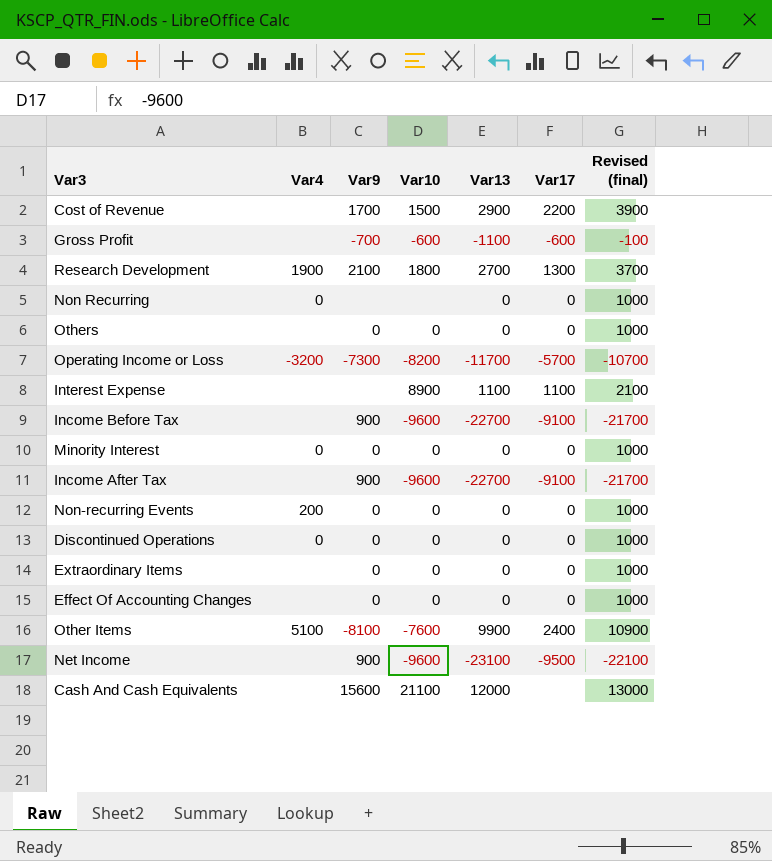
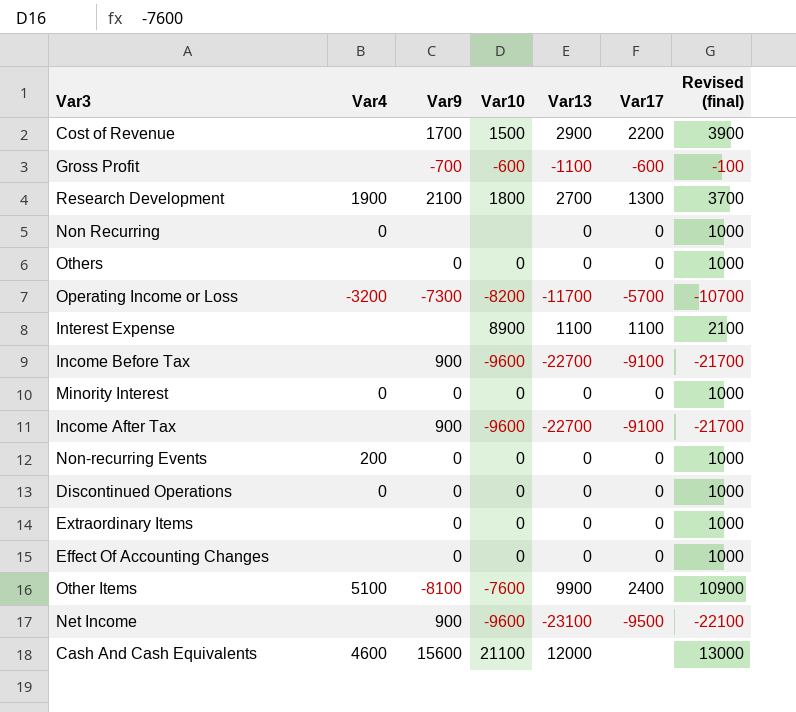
Cash And Cash Equivalents | Var4: none -> 4600

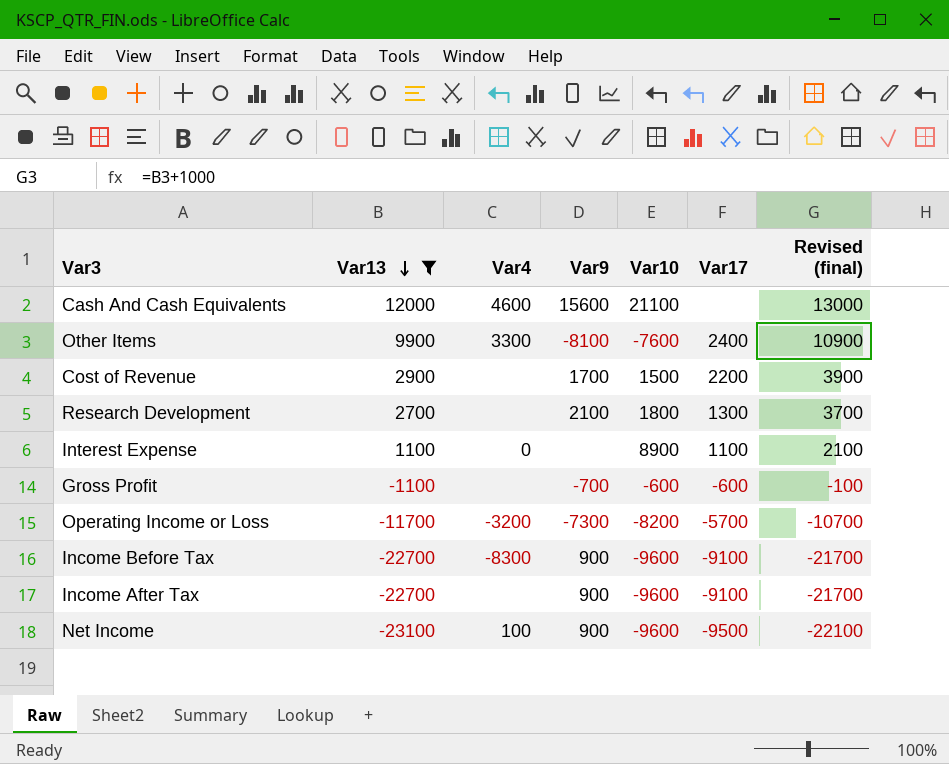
filter: none -> Var13 != 0
row order: none -> Var13 descending
column Var13 | position: 5 -> 2
Other Items | Var4: 5100 -> 3300
Research Development | Var4: 1900 -> none
Interest Expense | Var4: none -> 0
Income Before Tax | Var4: none -> -8300
Net Income | Var4: none -> 100

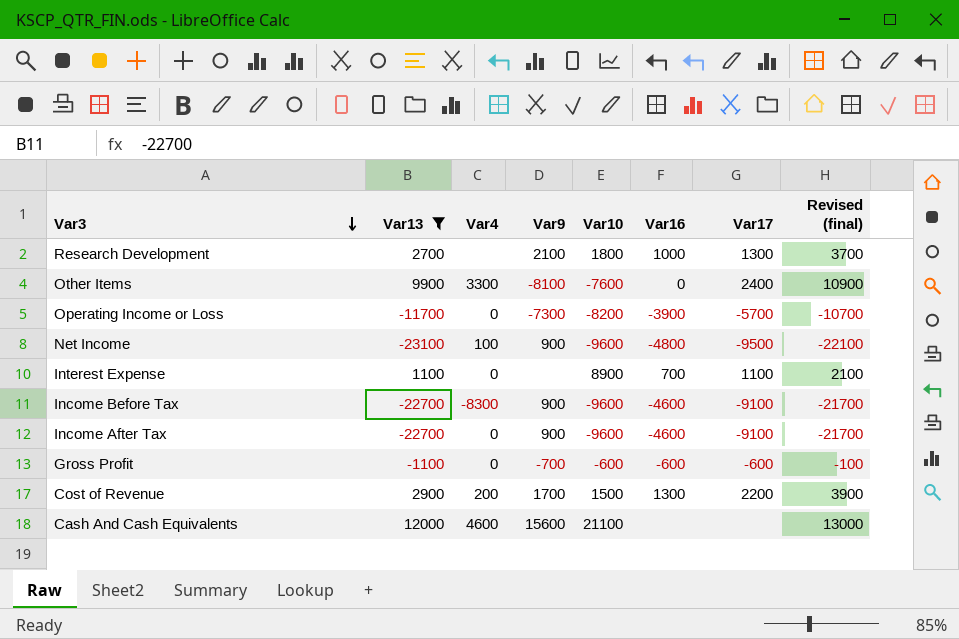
row order: Var13 descending -> Var3 descending
column Var16 | position: none -> 6
Operating Income or Loss | Var4: -3200 -> 0
Income After Tax | Var4: none -> 0
Gross Profit | Var4: none -> 0
Cost of Revenue | Var4: none -> 200

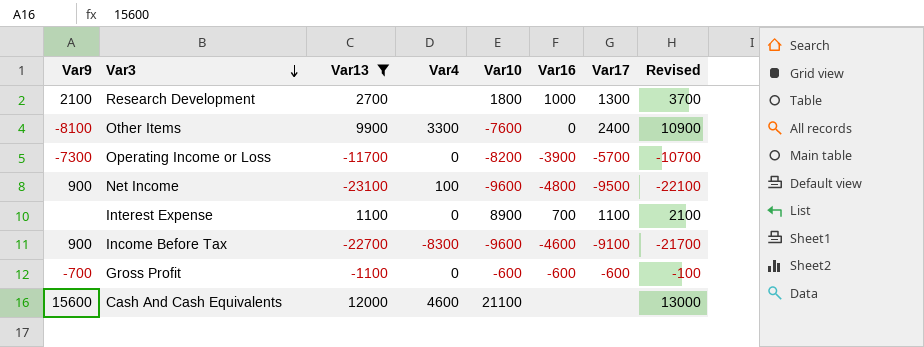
column Var9 | position: 4 -> 1
column name: Revised (final) -> Revised
row Income After Tax: -22700 | 0 | 900 | -9600 | -4600 | -9100 | -21700 -> none
row Cost of Revenue: 2900 | 200 | 1700 | 1500 | 1300 | 2200 | 3900 -> none

